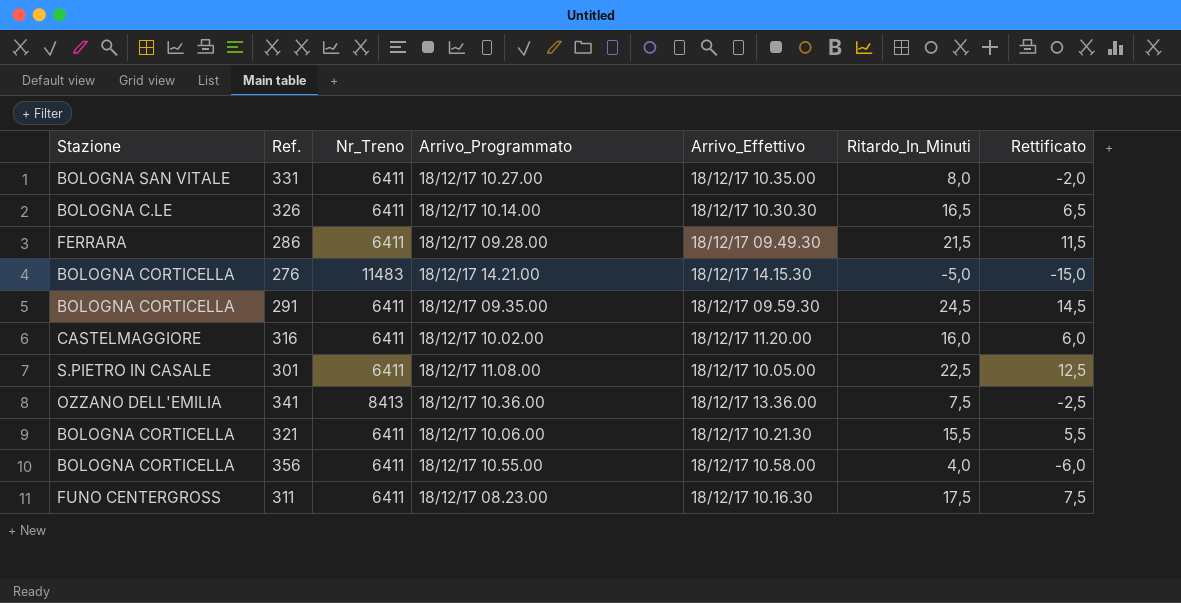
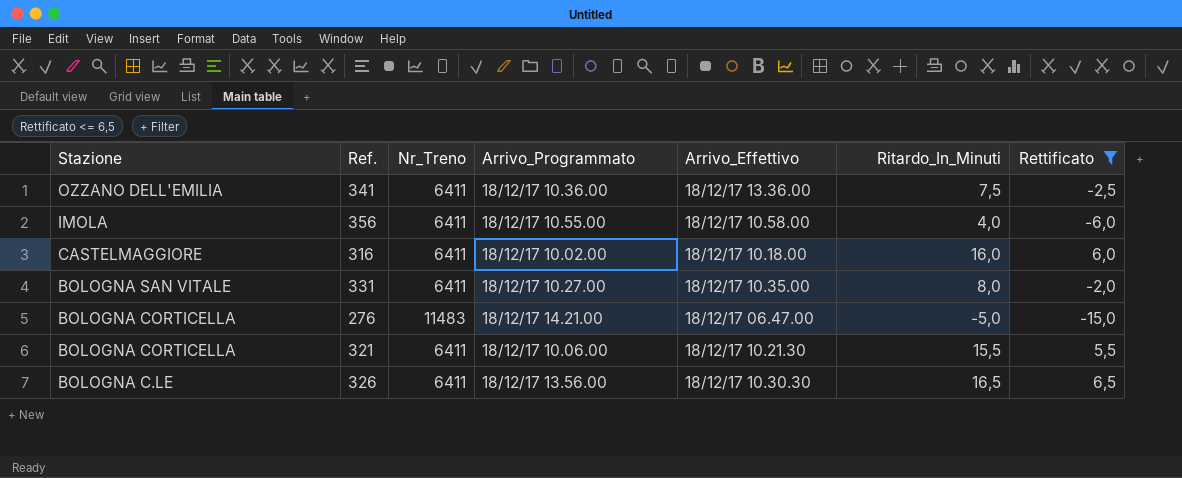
filter: none -> Rettificato <= 6,5
row order: none -> Stazione descending
341 | Nr_Treno: 8413 -> 6411
356 | Stazione: BOLOGNA CORTICELLA -> IMOLA
316 | Arrivo_Effettivo: 18/12/17 11.20.00 -> 18/12/17 10.18.00
276 | Arrivo_Effettivo: 18/12/17 14.15.30 -> 18/12/17 06.47.00
326 | Arrivo_Programmato: 18/12/17 10.14.00 -> 18/12/17 13.56.00

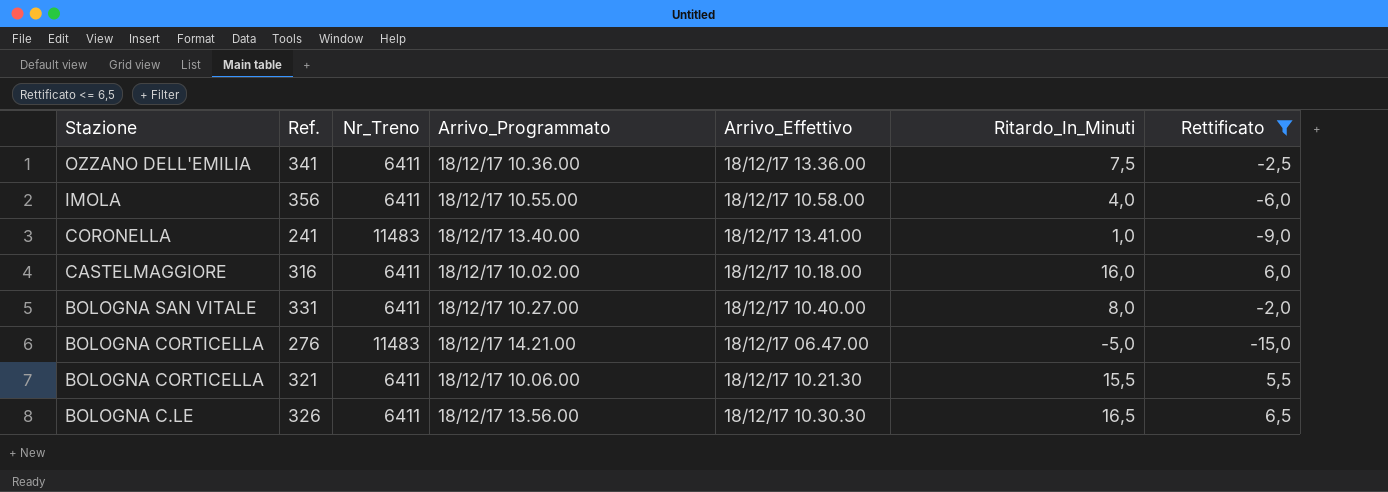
row 241: none -> CORONELLA | 11483 | 18/12/17 13.40.00 | 18/12/17 13.41.00 | 1,0 | -9,0
331 | Arrivo_Effettivo: 18/12/17 10.35.00 -> 18/12/17 10.40.00

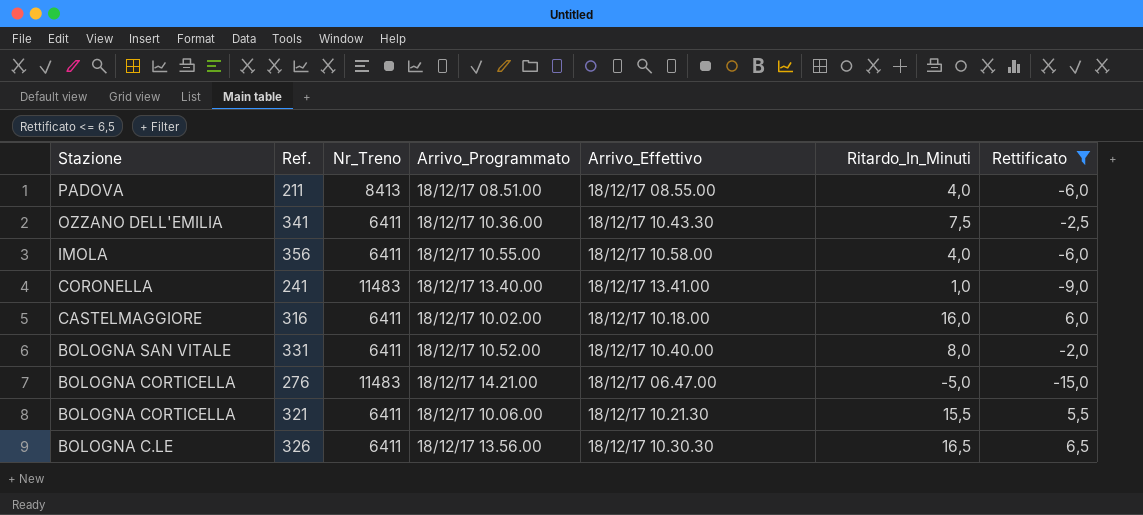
row 211: none -> PADOVA | 8413 | 18/12/17 08.51.00 | 18/12/17 08.55.00 | 4,0 | -6,0
341 | Arrivo_Effettivo: 18/12/17 13.36.00 -> 18/12/17 10.43.30
331 | Arrivo_Programmato: 18/12/17 10.27.00 -> 18/12/17 10.52.00

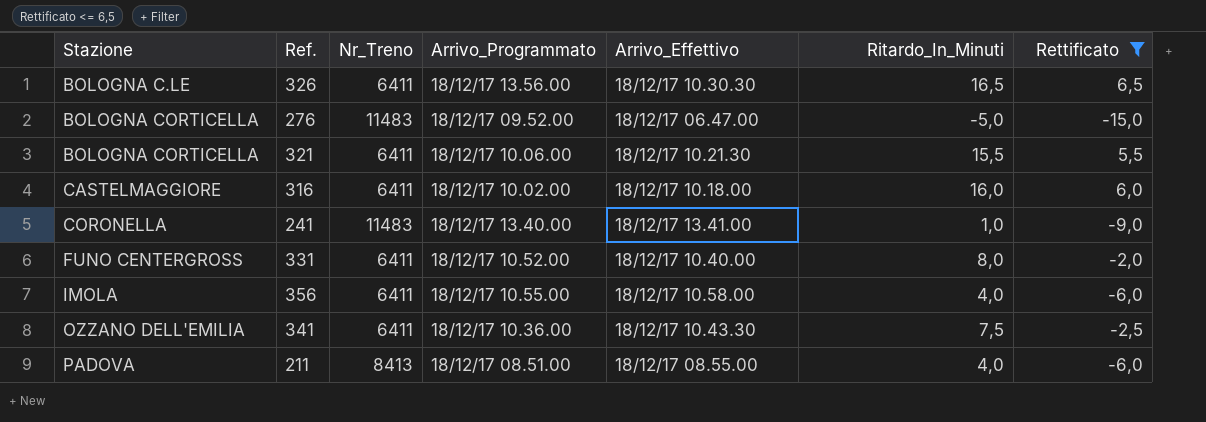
row order: Stazione descending -> Stazione ascending
276 | Arrivo_Programmato: 18/12/17 14.21.00 -> 18/12/17 09.52.00
331 | Stazione: BOLOGNA SAN VITALE -> FUNO CENTERGROSS

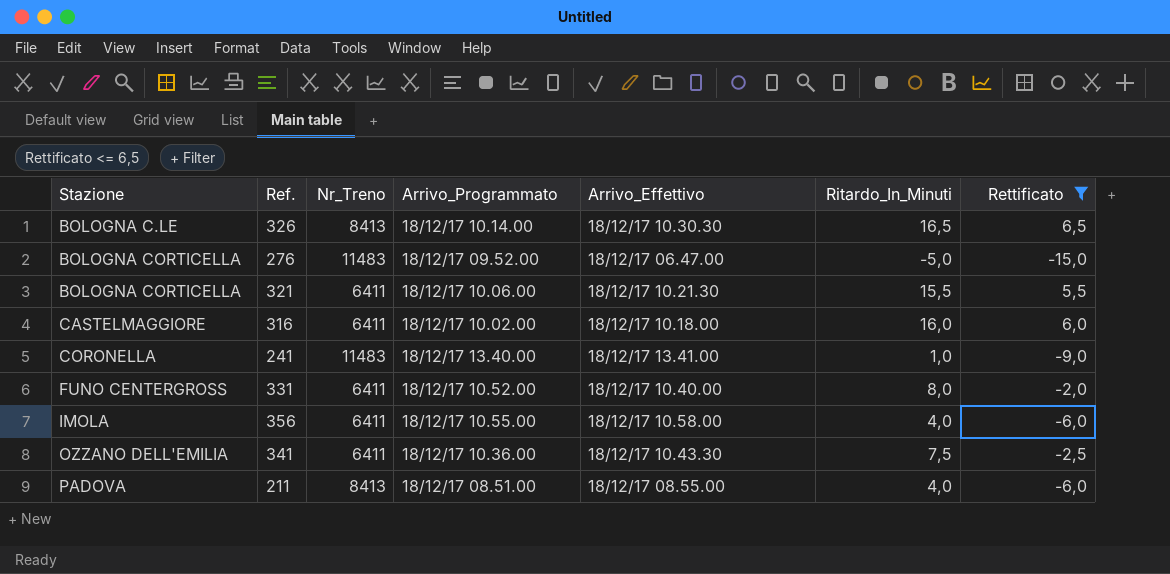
326 | Nr_Treno: 6411 -> 8413
326 | Arrivo_Programmato: 18/12/17 13.56.00 -> 18/12/17 10.14.00

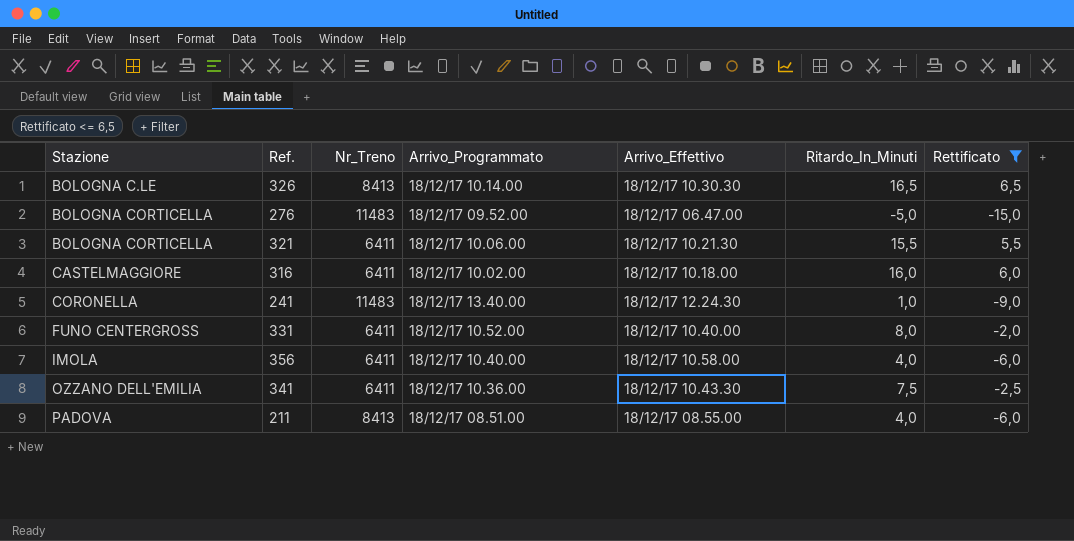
241 | Arrivo_Effettivo: 18/12/17 13.41.00 -> 18/12/17 12.24.30
356 | Arrivo_Programmato: 18/12/17 10.55.00 -> 18/12/17 10.40.00

